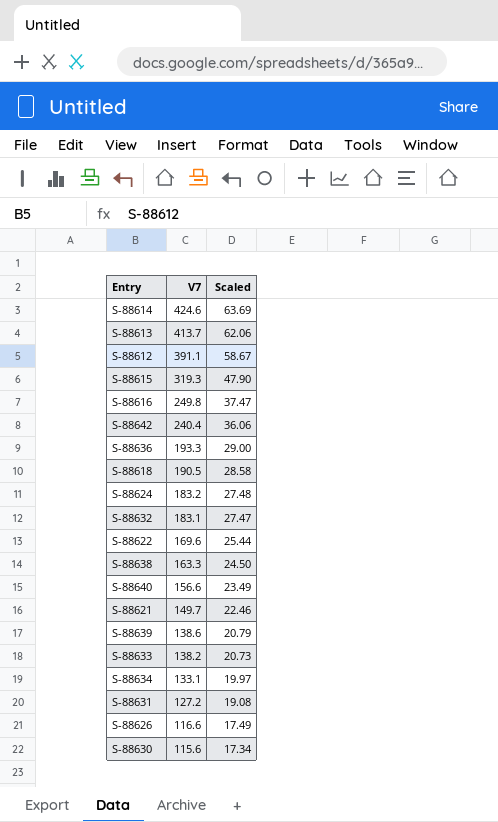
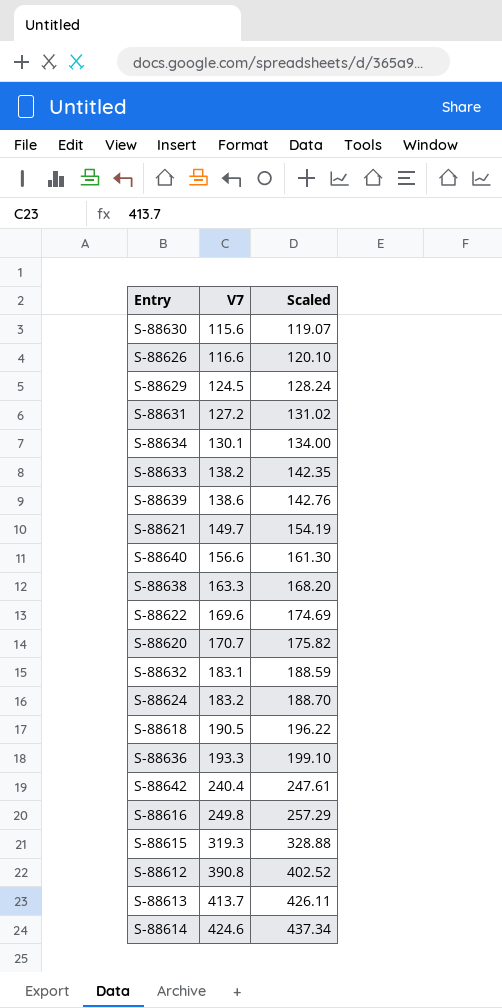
row order: V7 descending -> V7 ascending
column Scaled | formula: [V7] * 0.15 -> [V7] * 1.03
row S-88629: none -> 124.5 | 128.24
S-88634 | V7: 133.1 -> 130.1
row S-88620: none -> 170.7 | 175.82
S-88612 | V7: 391.1 -> 390.8

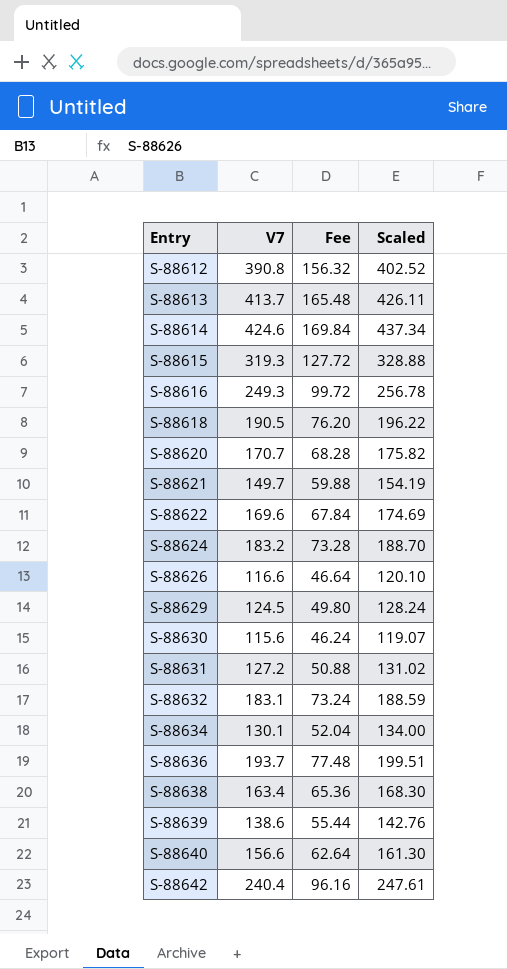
row order: V7 ascending -> Entry ascending
column Fee | formula: none -> [V7] * 0.4
row S-88633: 138.2 | 142.35 -> none
S-88616 | V7: 249.8 -> 249.3
S-88616 | Scaled: 257.29 -> 256.78
S-88636 | V7: 193.3 -> 193.7
S-88636 | Scaled: 199.10 -> 199.51
S-88638 | V7: 163.3 -> 163.4
S-88638 | Scaled: 168.20 -> 168.30

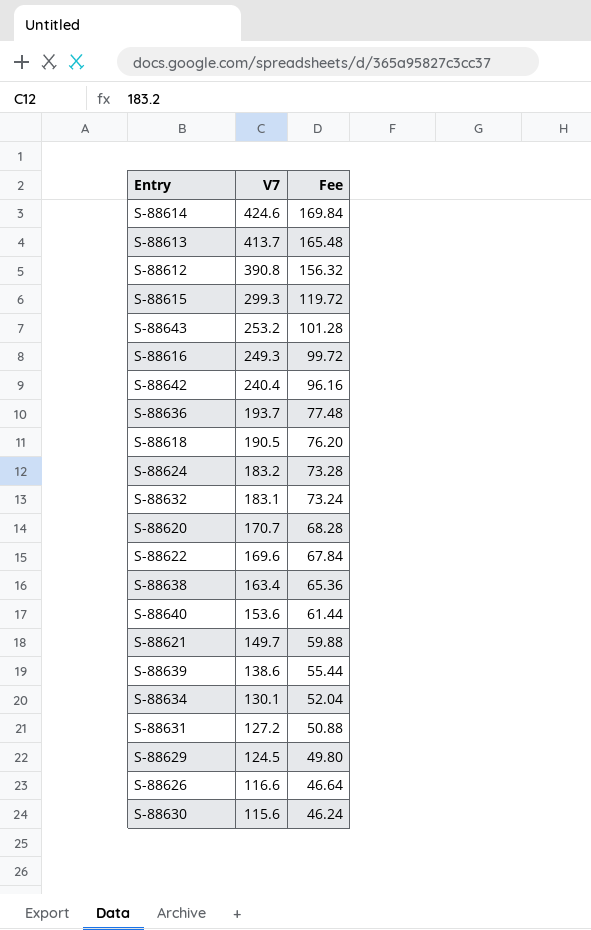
row order: Entry ascending -> V7 descending
column Scaled | formula: [V7] * 1.03 -> none
S-88615 | V7: 319.3 -> 299.3
S-88615 | Fee: 127.72 -> 119.72
row S-88643: none -> 253.2 | 101.28
S-88640 | V7: 156.6 -> 153.6
S-88640 | Fee: 62.64 -> 61.44

